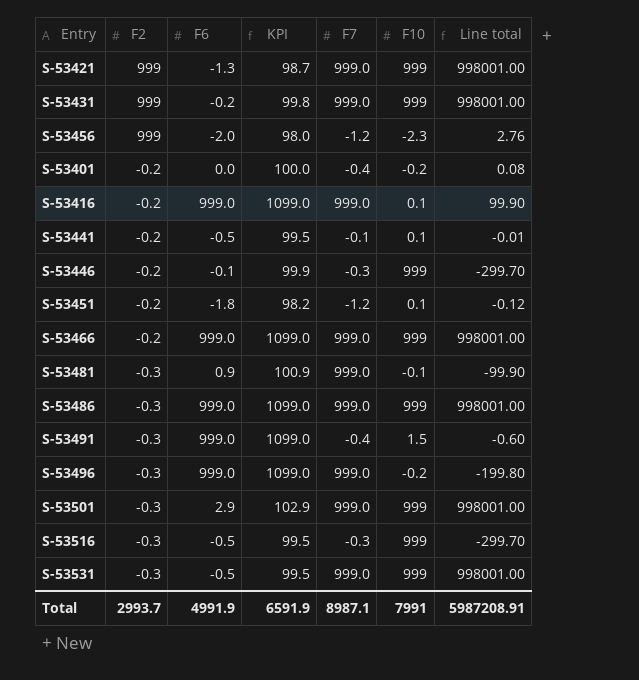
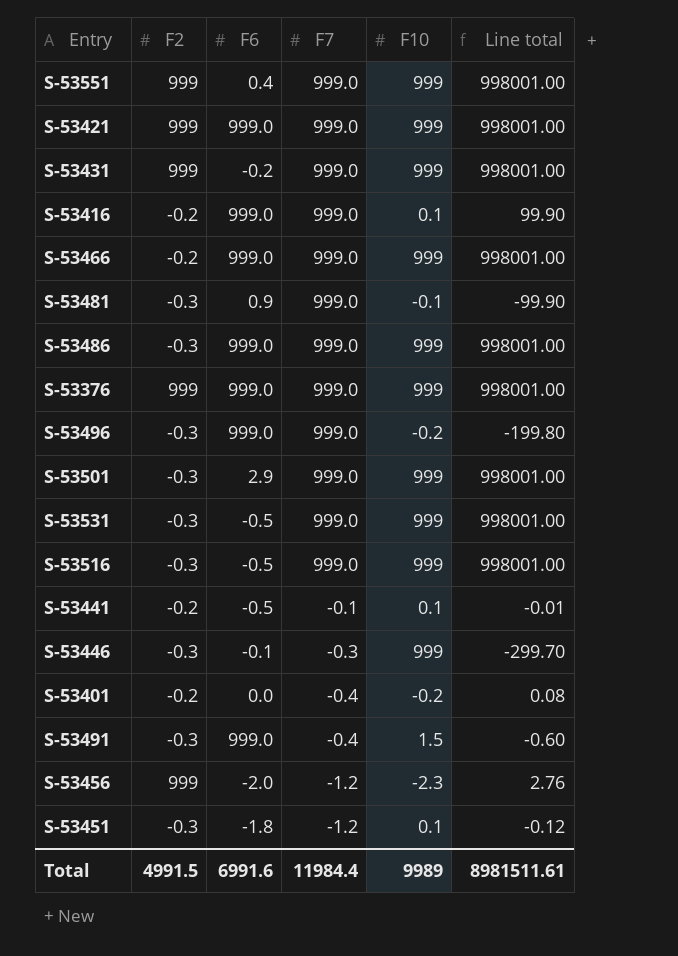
row order: F2 descending -> F7 descending
column KPI | formula: [F6] + 100 -> none
row S-53551: none -> 999 | 0.4 | 999.0 | 999 | 998001.00
S-53421 | F6: -1.3 -> 999.0
row S-53376: none -> 999 | 999.0 | 999.0 | 999 | 998001.00
S-53516 | F7: -0.3 -> 999.0
S-53516 | Line total: -299.70 -> 998001.00
S-53446 | F2: -0.2 -> -0.3
S-53451 | F2: -0.2 -> -0.3
Total | F2: 2993.7 -> 4991.5
Total | F6: 4991.9 -> 6991.6
Total | F7: 8987.1 -> 11984.4
Total | F10: 7991 -> 9989
Total | Line total: 5987208.91 -> 8981511.61

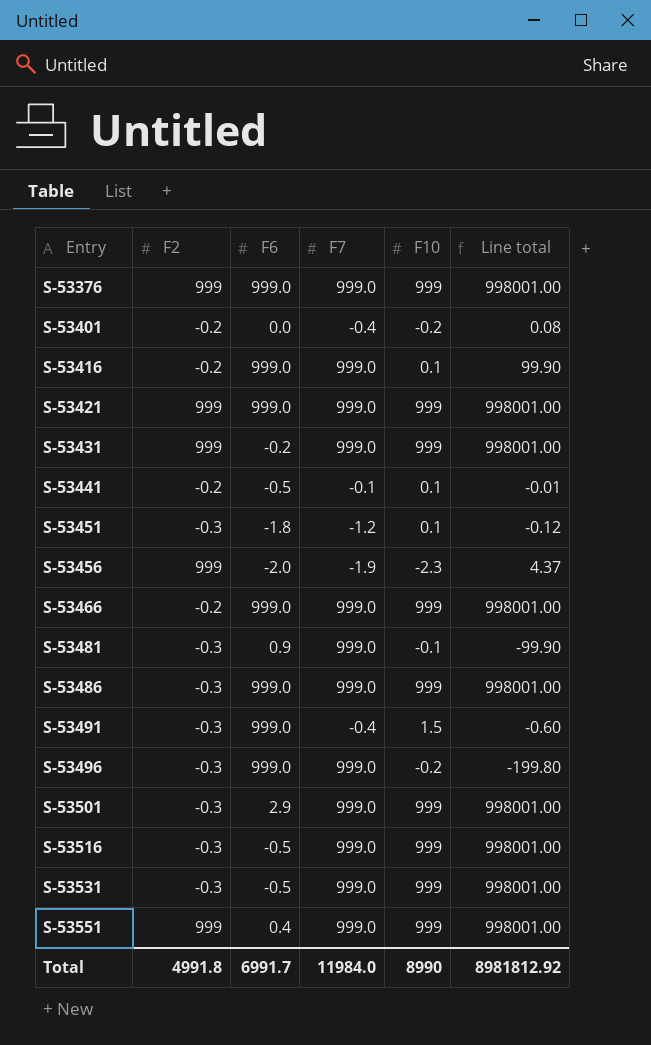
row order: F7 descending -> Entry ascending
row S-53446: -0.3 | -0.1 | -0.3 | 999 | -299.70 -> none
S-53456 | F7: -1.2 -> -1.9
S-53456 | Line total: 2.76 -> 4.37
Total | F2: 4991.5 -> 4991.8
Total | F6: 6991.6 -> 6991.7
Total | F7: 11984.4 -> 11984.0
Total | F10: 9989 -> 8990
Total | Line total: 8981511.61 -> 8981812.92

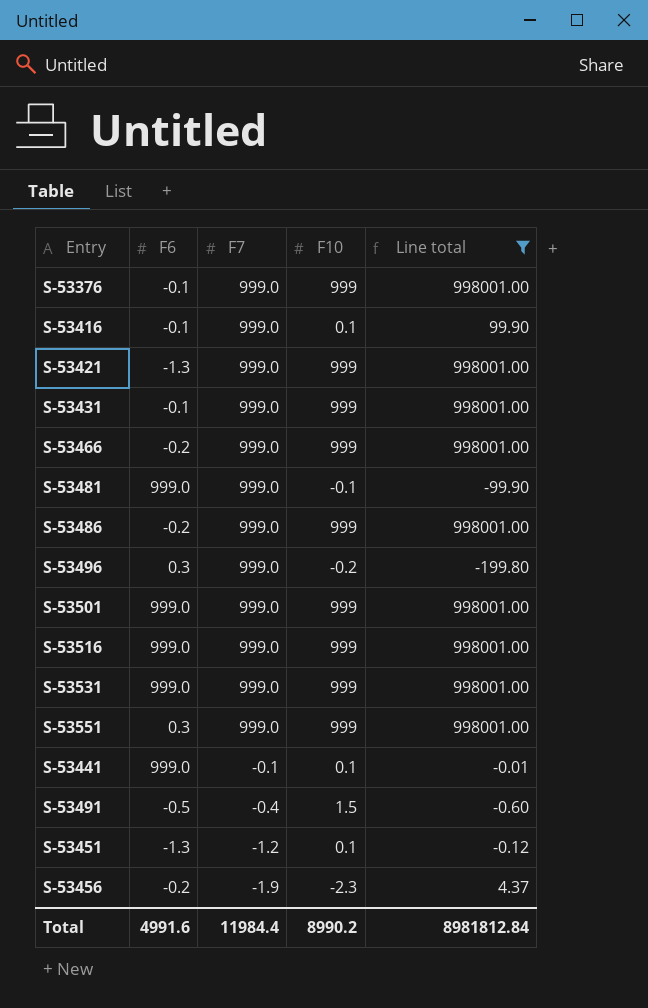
filter: none -> Line total != 0.08
row order: Entry ascending -> F7 descending
column F2 | position: 2 -> none
S-53376 | F6: 999.0 -> -0.1
S-53416 | F6: 999.0 -> -0.1
S-53421 | F6: 999.0 -> -1.3
S-53431 | F6: -0.2 -> -0.1
S-53466 | F6: 999.0 -> -0.2
S-53481 | F6: 0.9 -> 999.0
S-53486 | F6: 999.0 -> -0.2
S-53496 | F6: 999.0 -> 0.3
S-53501 | F6: 2.9 -> 999.0
S-53516 | F6: -0.5 -> 999.0
S-53531 | F6: -0.5 -> 999.0
S-53551 | F6: 0.4 -> 0.3
S-53441 | F6: -0.5 -> 999.0
S-53491 | F6: 999.0 -> -0.5
S-53451 | F6: -1.8 -> -1.3
S-53456 | F6: -2.0 -> -0.2
Total | F6: 6991.7 -> 4991.6
Total | F7: 11984.0 -> 11984.4
Total | F10: 8990 -> 8990.2
Total | Line total: 8981812.92 -> 8981812.84

